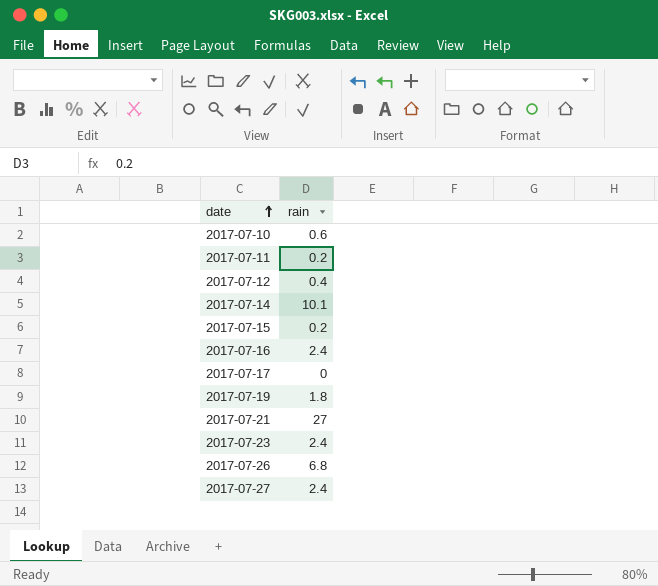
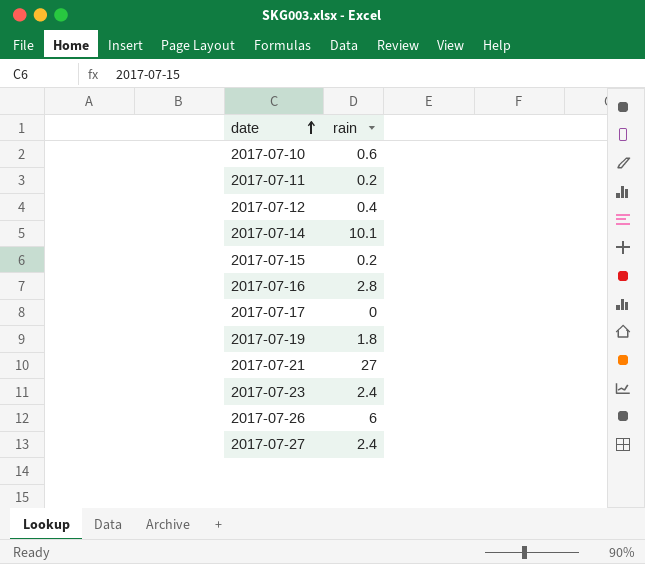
2017-07-16 | rain: 2.4 -> 2.8
2017-07-26 | rain: 6.8 -> 6

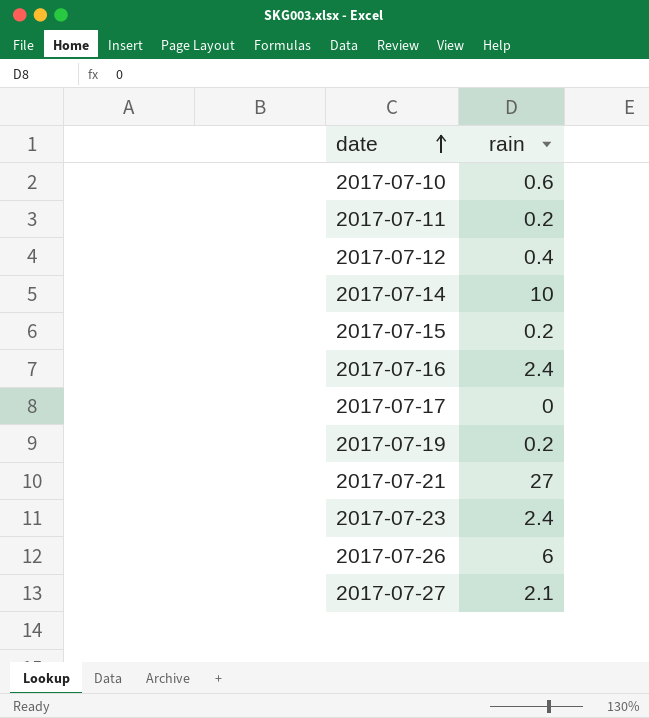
2017-07-14 | rain: 10.1 -> 10
2017-07-16 | rain: 2.8 -> 2.4
2017-07-19 | rain: 1.8 -> 0.2
2017-07-27 | rain: 2.4 -> 2.1

